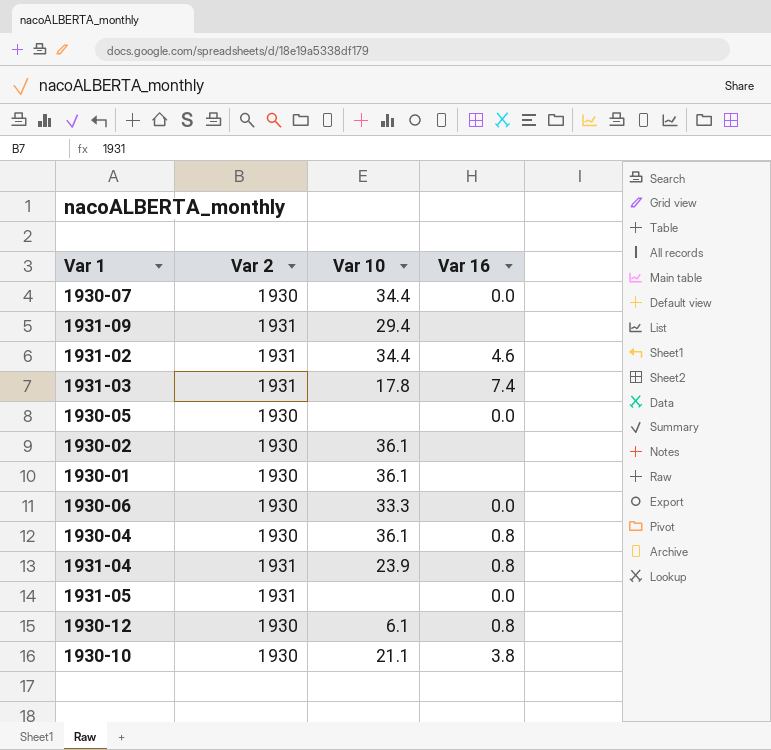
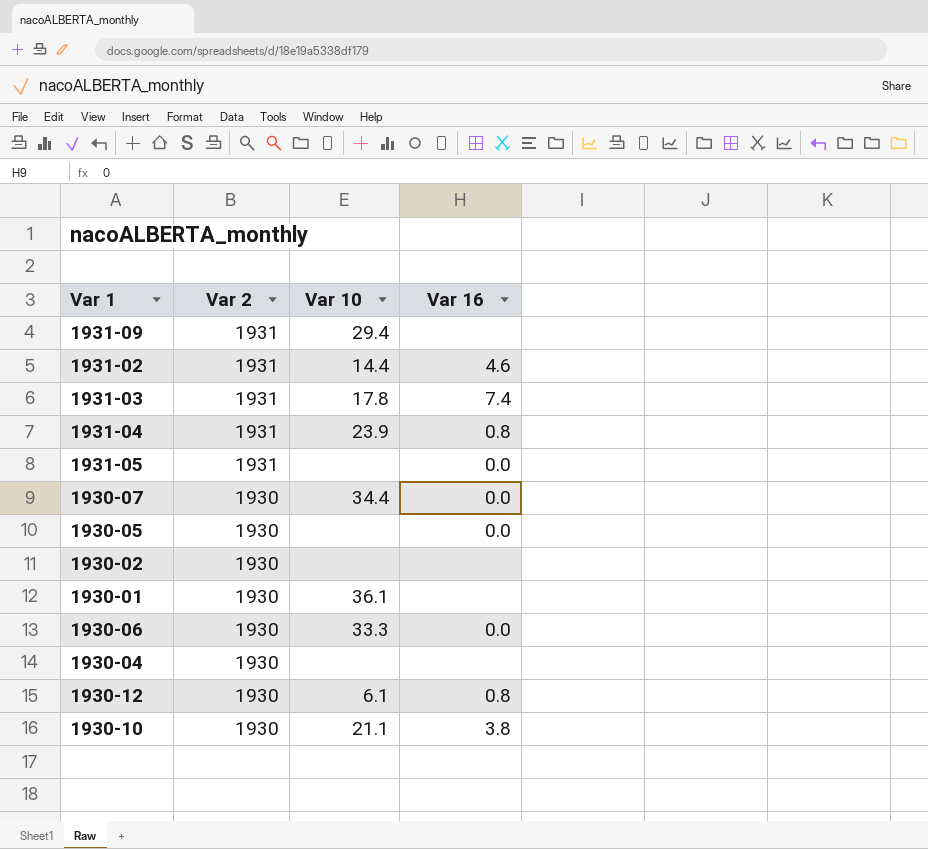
row order: none -> Var 2 descending
1931-02 | Var 10: 34.4 -> 14.4
1930-02 | Var 10: 36.1 -> none
1930-04 | Var 10: 36.1 -> none
1930-04 | Var 16: 0.8 -> none

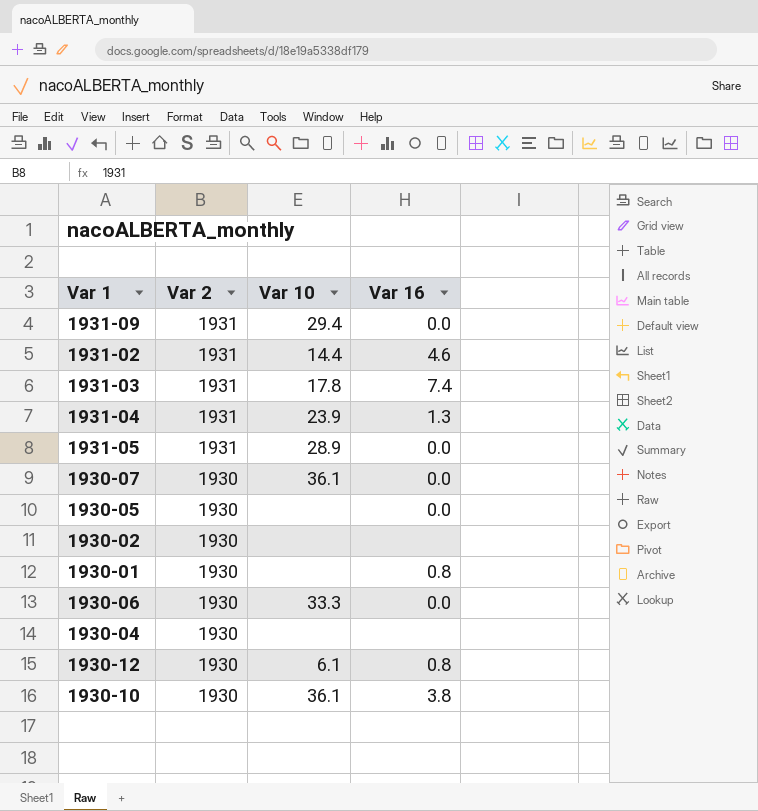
1931-09 | Var 16: none -> 0.0
1931-04 | Var 16: 0.8 -> 1.3
1931-05 | Var 10: none -> 28.9
1930-07 | Var 10: 34.4 -> 36.1
1930-01 | Var 10: 36.1 -> none
1930-01 | Var 16: none -> 0.8
1930-10 | Var 10: 21.1 -> 36.1

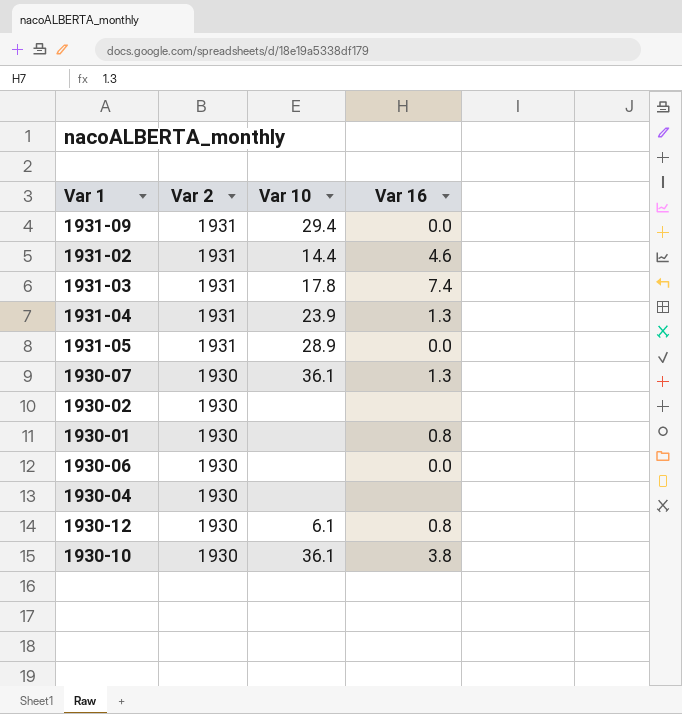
row 1930-05: 1930 | none | 0.0 -> none
1930-07 | Var 16: 0.0 -> 1.3
1930-06 | Var 10: 33.3 -> none

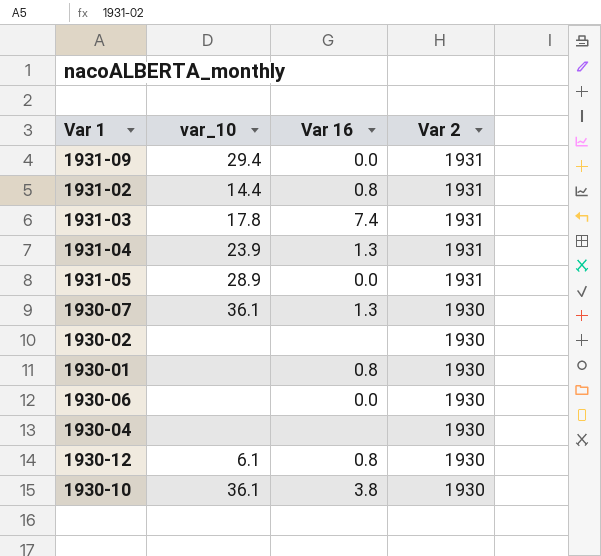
column name: Var 10 -> var_10
column Var 2 | position: 2 -> 4
1931-02 | Var 16: 4.6 -> 0.8

